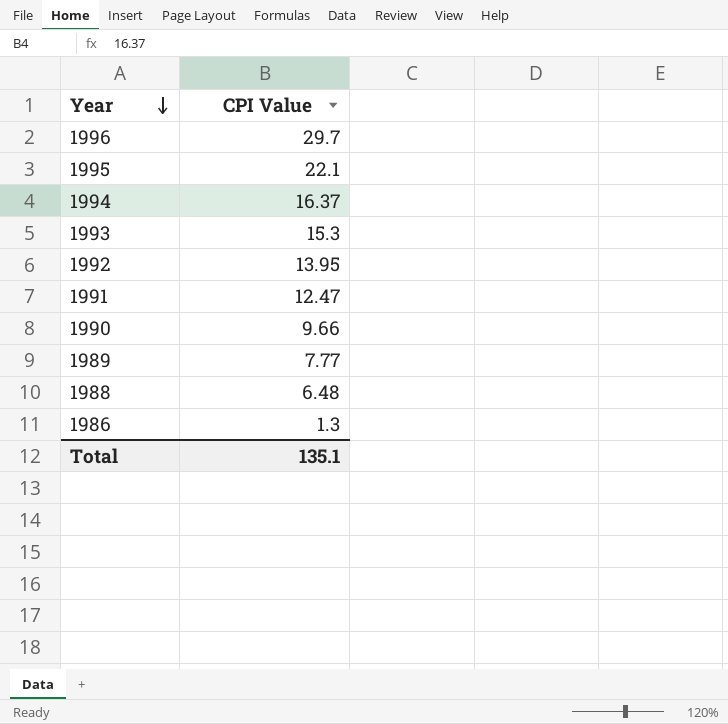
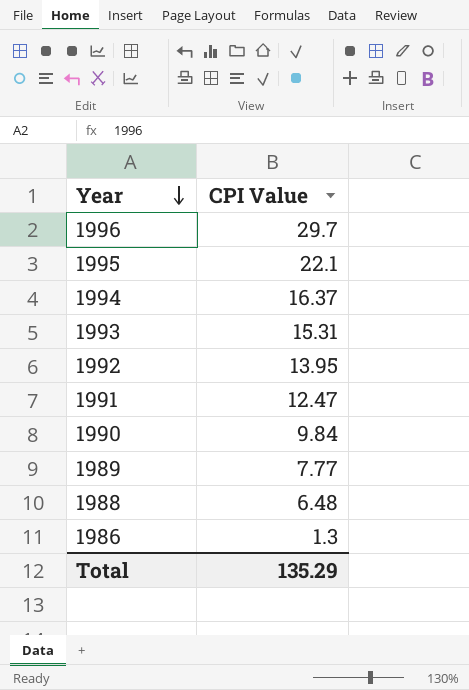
1993 | CPI Value: 15.3 -> 15.31
1990 | CPI Value: 9.66 -> 9.84
Total | CPI Value: 135.1 -> 135.29

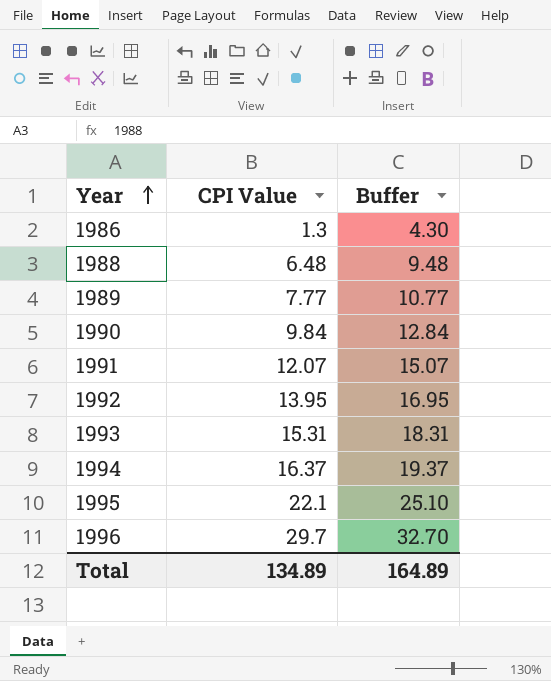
row order: Year descending -> Year ascending
column Buffer | formula: none -> [CPI Value] + 3
1991 | CPI Value: 12.47 -> 12.07
Total | CPI Value: 135.29 -> 134.89

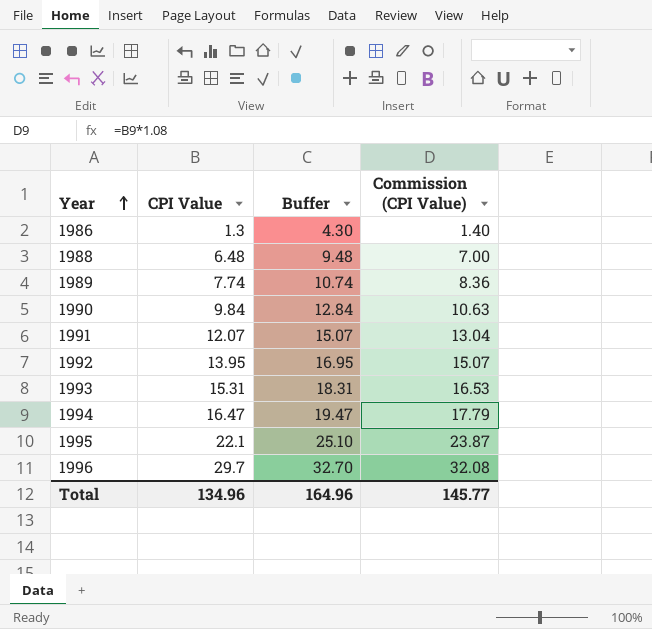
column Commission (CPI Value) | formula: none -> [CPI Value] * 1.08
1989 | CPI Value: 7.77 -> 7.74
1989 | Buffer: 10.77 -> 10.74
1994 | CPI Value: 16.37 -> 16.47
1994 | Buffer: 19.37 -> 19.47
Total | CPI Value: 134.89 -> 134.96
Total | Buffer: 164.89 -> 164.96

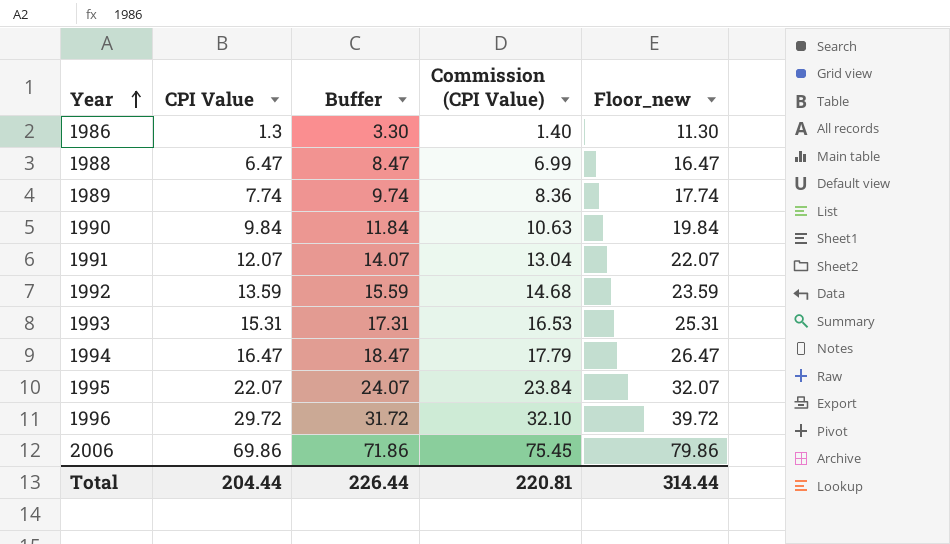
column Buffer | formula: [CPI Value] + 3 -> [CPI Value] + 2
column Floor_new | formula: none -> [CPI Value] + 10
1988 | CPI Value: 6.48 -> 6.47
1988 | Commission (CPI Value): 7.00 -> 6.99
1992 | CPI Value: 13.95 -> 13.59
1992 | Commission (CPI Value): 15.07 -> 14.68
1995 | CPI Value: 22.1 -> 22.07
1995 | Commission (CPI Value): 23.87 -> 23.84
1996 | CPI Value: 29.7 -> 29.72
1996 | Commission (CPI Value): 32.08 -> 32.10
row 2006: none -> 69.86 | 71.86 | 75.45 | 79.86
Total | CPI Value: 134.96 -> 204.44
Total | Buffer: 164.96 -> 226.44
Total | Commission (CPI Value): 145.77 -> 220.81

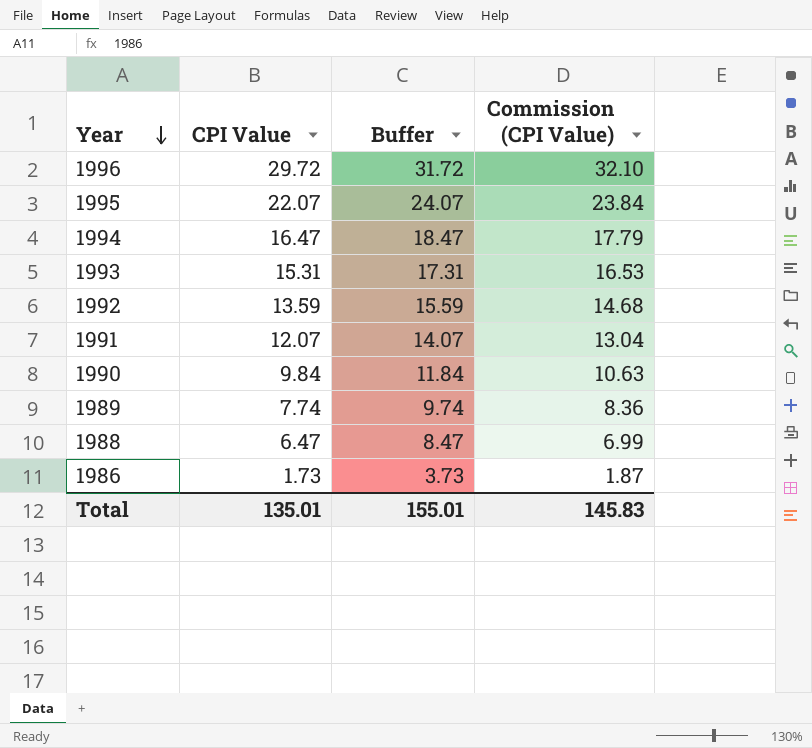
row order: Year ascending -> Year descending
column Floor_new | formula: [CPI Value] + 10 -> none
row 2006: 69.86 | 71.86 | 75.45 | 79.86 -> none
1986 | CPI Value: 1.3 -> 1.73
1986 | Buffer: 3.30 -> 3.73
1986 | Commission (CPI Value): 1.40 -> 1.87
Total | CPI Value: 204.44 -> 135.01
Total | Buffer: 226.44 -> 155.01
Total | Commission (CPI Value): 220.81 -> 145.83

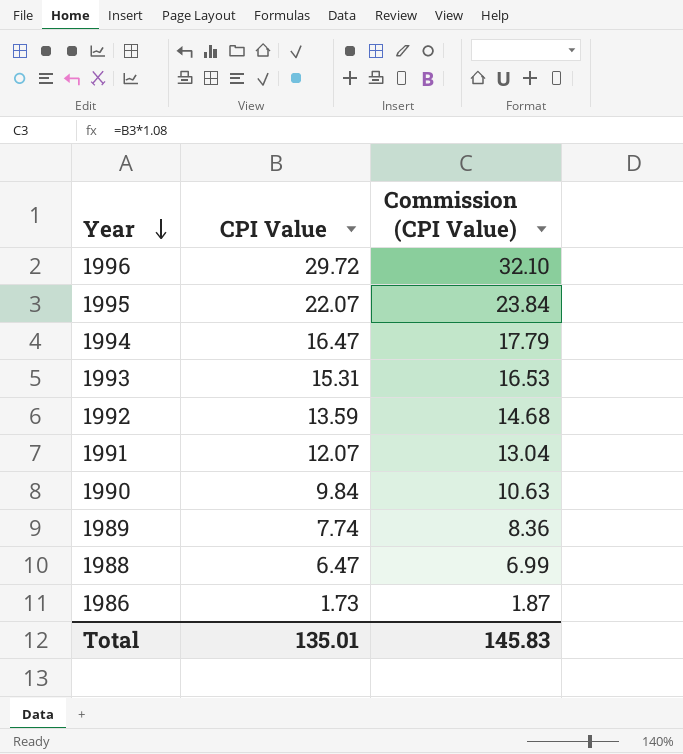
column Buffer | formula: [CPI Value] + 2 -> none

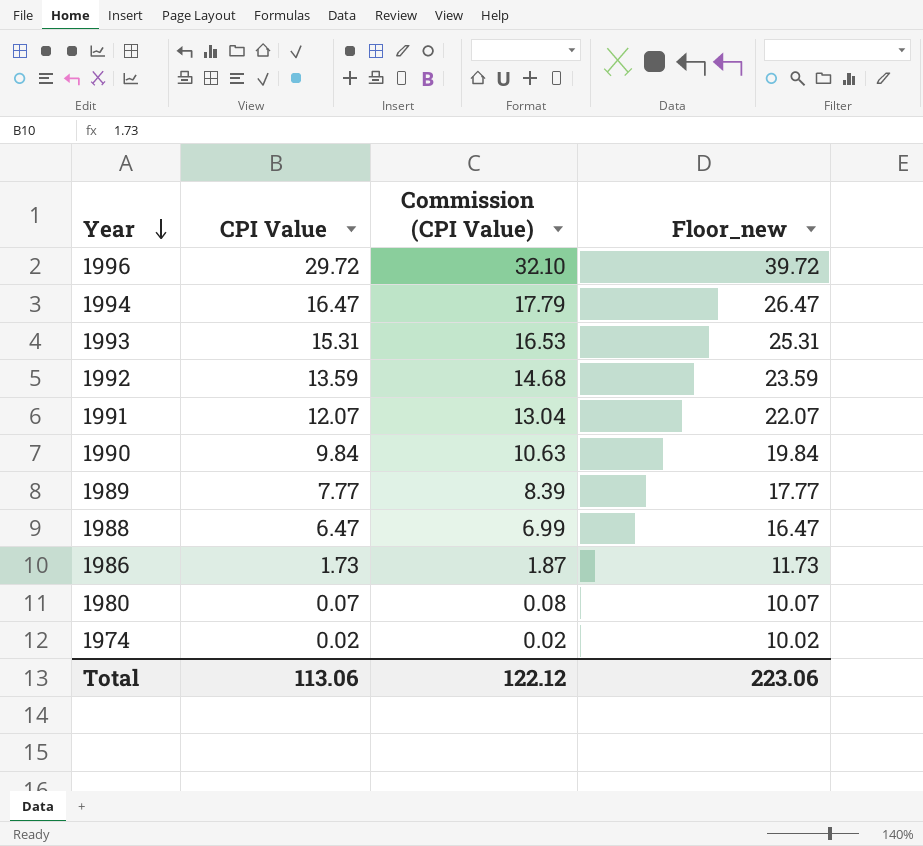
column Floor_new | formula: none -> [CPI Value] + 10
row 1995: 22.07 | 23.84 -> none
1989 | CPI Value: 7.74 -> 7.77
1989 | Commission (CPI Value): 8.36 -> 8.39
row 1980: none -> 0.07 | 0.08 | 10.07
row 1974: none -> 0.02 | 0.02 | 10.02
Total | CPI Value: 135.01 -> 113.06
Total | Commission (CPI Value): 145.83 -> 122.12

